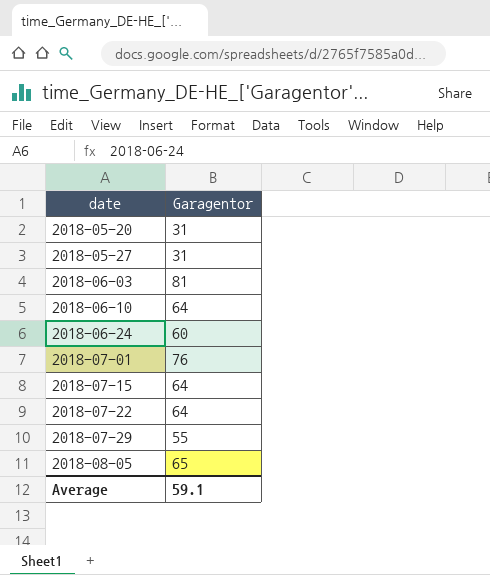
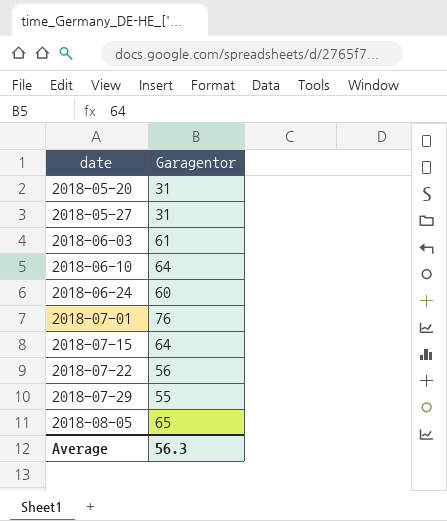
2018-06-03 | Garagentor: 81 -> 61
2018-07-22 | Garagentor: 64 -> 56
Average | Garagentor: 59.1 -> 56.3

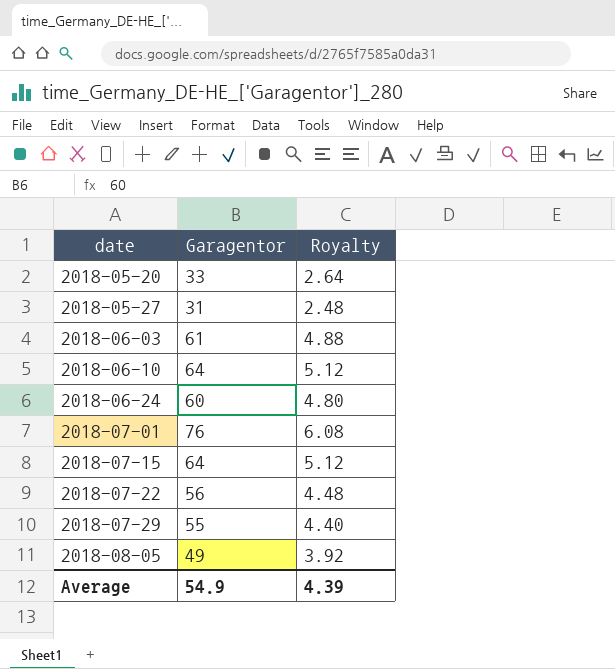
column Royalty | formula: none -> [Garagentor] * 0.08
2018-05-20 | Garagentor: 31 -> 33
2018-08-05 | Garagentor: 65 -> 49
Average | Garagentor: 56.3 -> 54.9

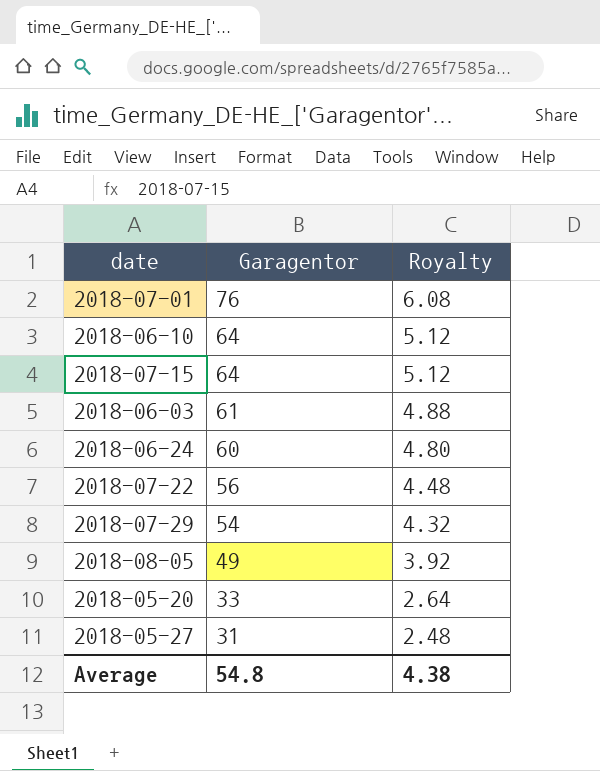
row order: date ascending -> Garagentor descending
2018-07-29 | Garagentor: 55 -> 54
2018-07-29 | Royalty: 4.40 -> 4.32
Average | Garagentor: 54.9 -> 54.8
Average | Royalty: 4.39 -> 4.38

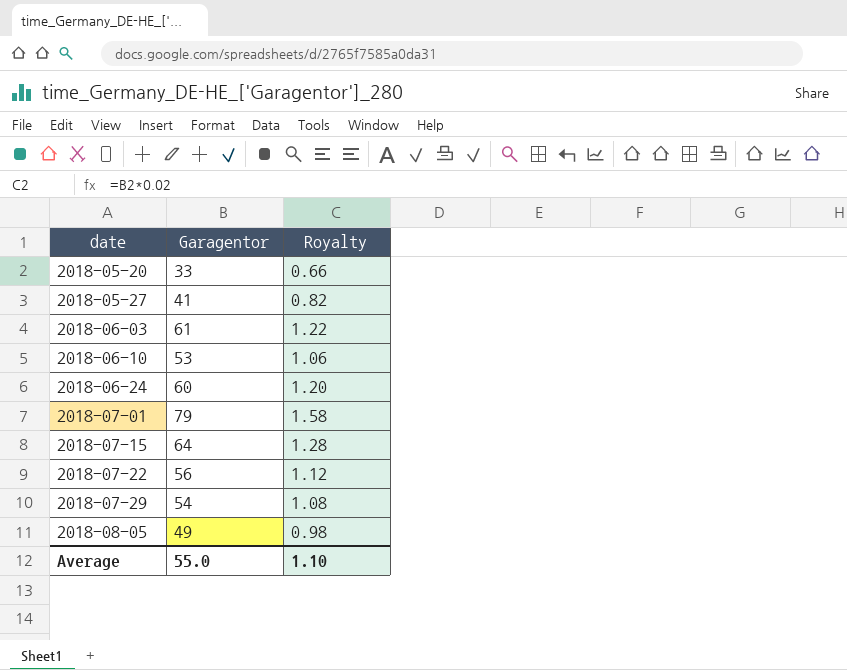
row order: Garagentor descending -> date ascending
column Royalty | formula: [Garagentor] * 0.08 -> [Garagentor] * 0.02
2018-05-27 | Garagentor: 31 -> 41
2018-06-10 | Garagentor: 64 -> 53
2018-07-01 | Garagentor: 76 -> 79
Average | Garagentor: 54.8 -> 55.0
Average | Royalty: 4.38 -> 1.10

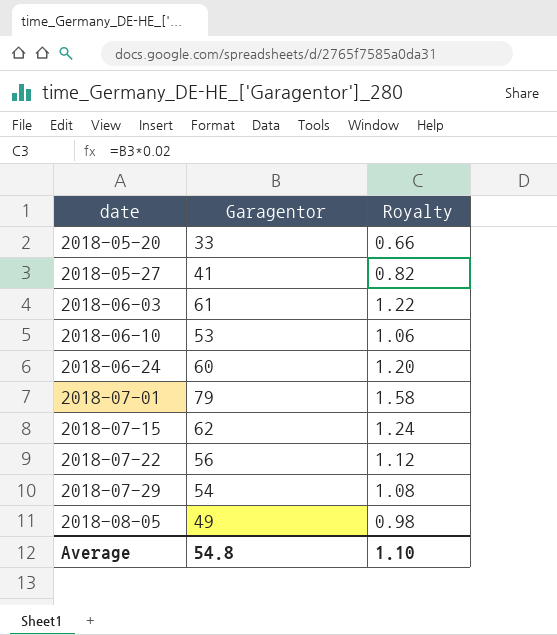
2018-07-15 | Garagentor: 64 -> 62
2018-07-15 | Royalty: 1.28 -> 1.24
Average | Garagentor: 55.0 -> 54.8

